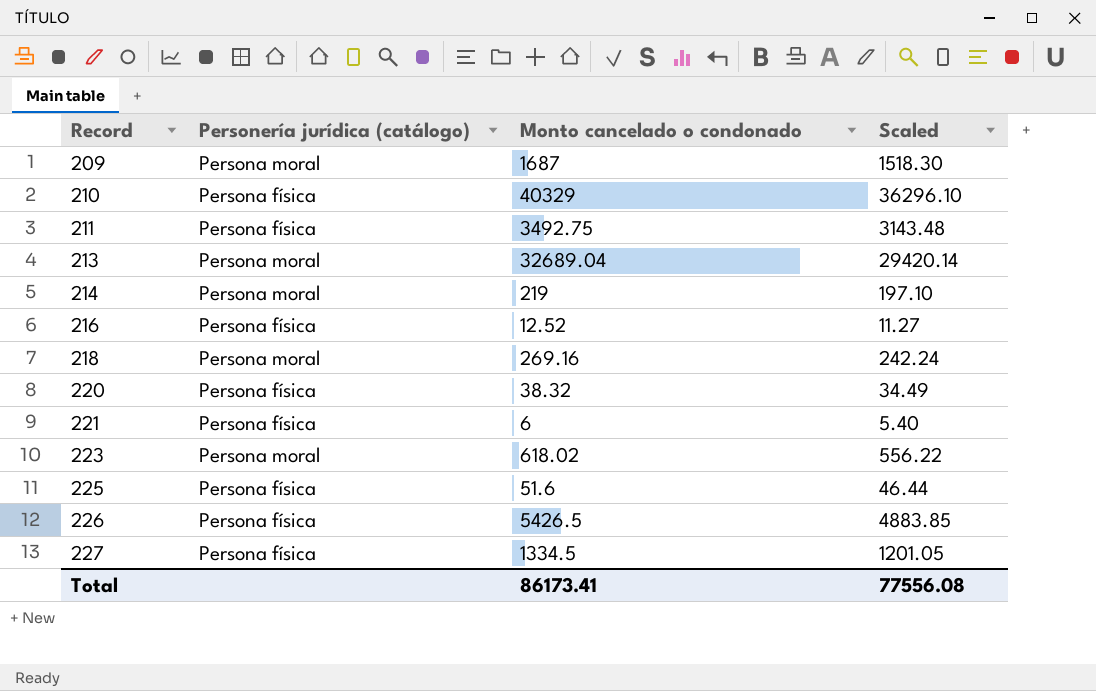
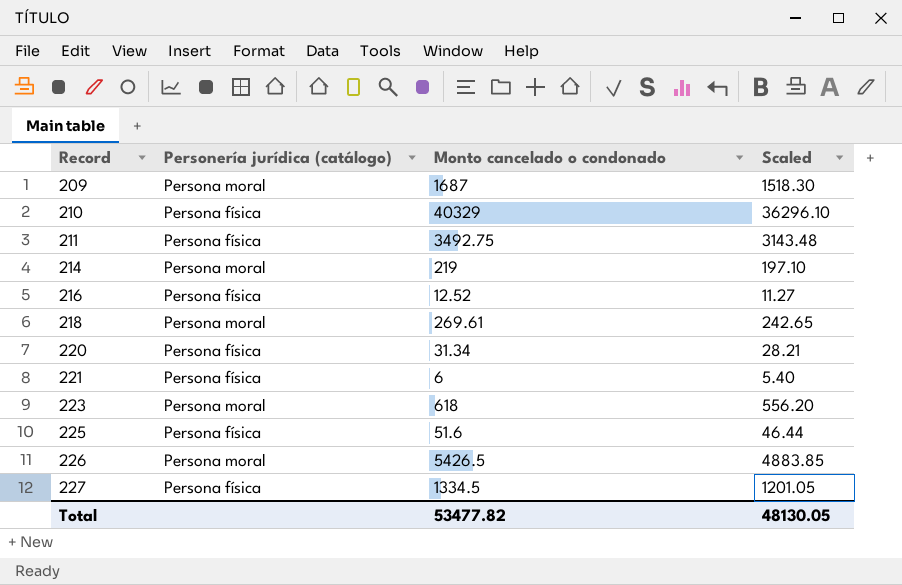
row 213: Persona moral | 32689.04 | 29420.14 -> none
218 | Monto cancelado o condonado: 269.16 -> 269.61
218 | Scaled: 242.24 -> 242.65
220 | Monto cancelado o condonado: 38.32 -> 31.34
220 | Scaled: 34.49 -> 28.21
223 | Monto cancelado o condonado: 618.02 -> 618
223 | Scaled: 556.22 -> 556.20
226 | Personería jurídica (catálogo): Persona física -> Persona moral
Total | Monto cancelado o condonado: 86173.41 -> 53477.82
Total | Scaled: 77556.08 -> 48130.05

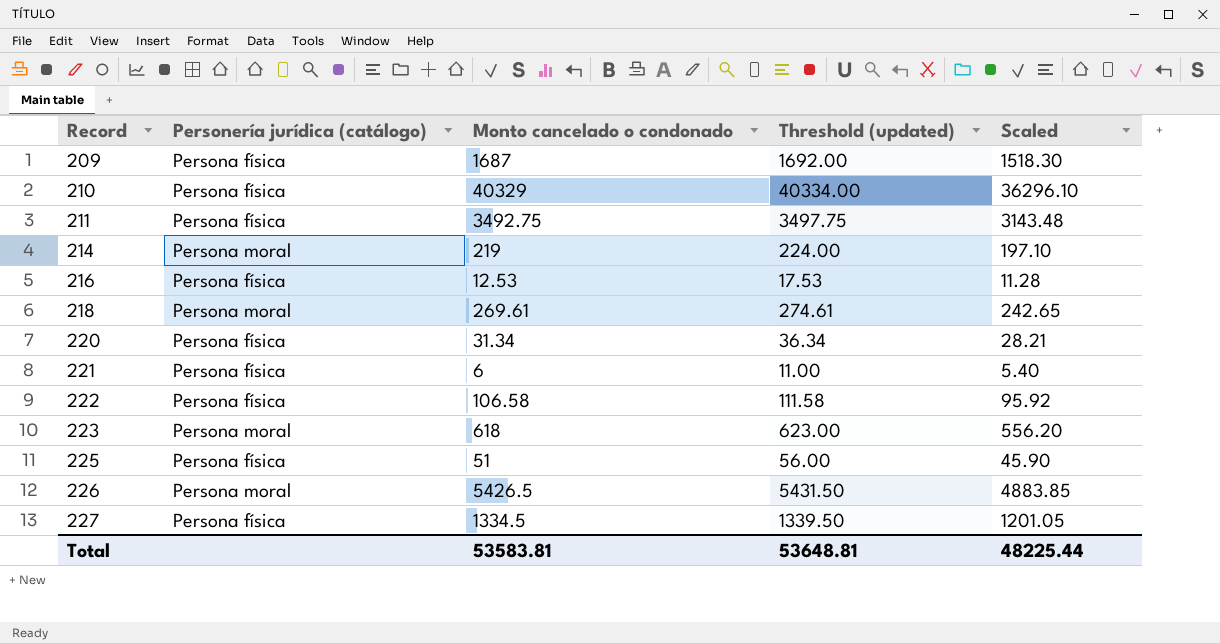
column Threshold (updated) | formula: none -> [Monto cancelado o condonado] + 5
209 | Personería jurídica (catálogo): Persona moral -> Persona física
216 | Monto cancelado o condonado: 12.52 -> 12.53
216 | Scaled: 11.27 -> 11.28
row 222: none -> Persona física | 106.58 | 111.58 | 95.92
225 | Monto cancelado o condonado: 51.6 -> 51
225 | Scaled: 46.44 -> 45.90
Total | Monto cancelado o condonado: 53477.82 -> 53583.81
Total | Scaled: 48130.05 -> 48225.44

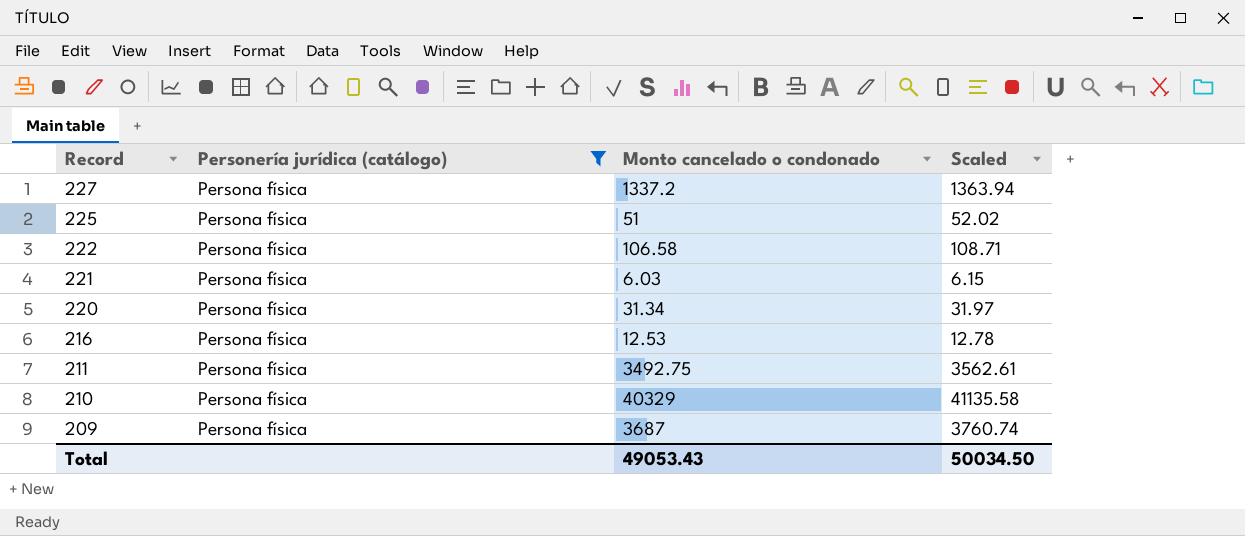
filter: none -> Personería jurídica (catálogo) = Persona física
row order: Record ascending -> Record descending
column Threshold (updated) | formula: [Monto cancelado o condonado] + 5 -> none
column Scaled | formula: [Monto cancelado o condonado] * 0.9 -> [Monto cancelado o condonado] * 1.02
227 | Monto cancelado o condonado: 1334.5 -> 1337.2
221 | Monto cancelado o condonado: 6 -> 6.03
209 | Monto cancelado o condonado: 1687 -> 3687
Total | Monto cancelado o condonado: 53583.81 -> 49053.43
Total | Scaled: 48225.44 -> 50034.50

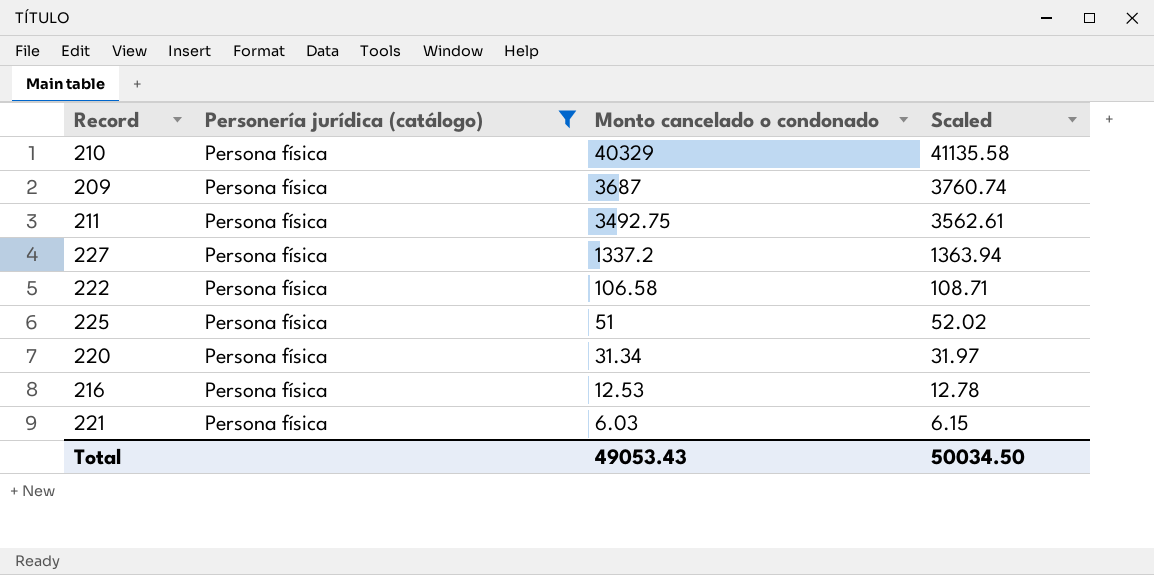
row order: Record descending -> Monto cancelado o condonado descending

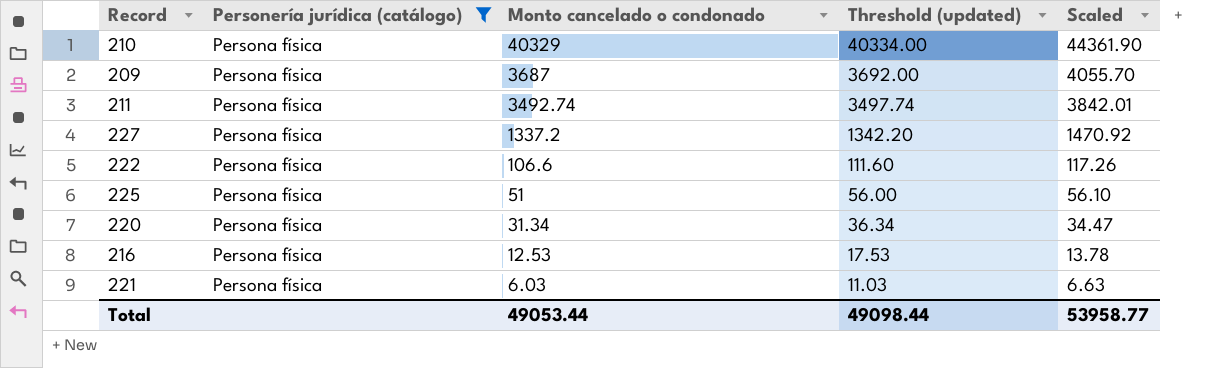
column Threshold (updated) | formula: none -> [Monto cancelado o condonado] + 5
column Scaled | formula: [Monto cancelado o condonado] * 1.02 -> [Monto cancelado o condonado] * 1.1
211 | Monto cancelado o condonado: 3492.75 -> 3492.74
222 | Monto cancelado o condonado: 106.58 -> 106.6
Total | Monto cancelado o condonado: 49053.43 -> 49053.44
Total | Scaled: 50034.50 -> 53958.77

